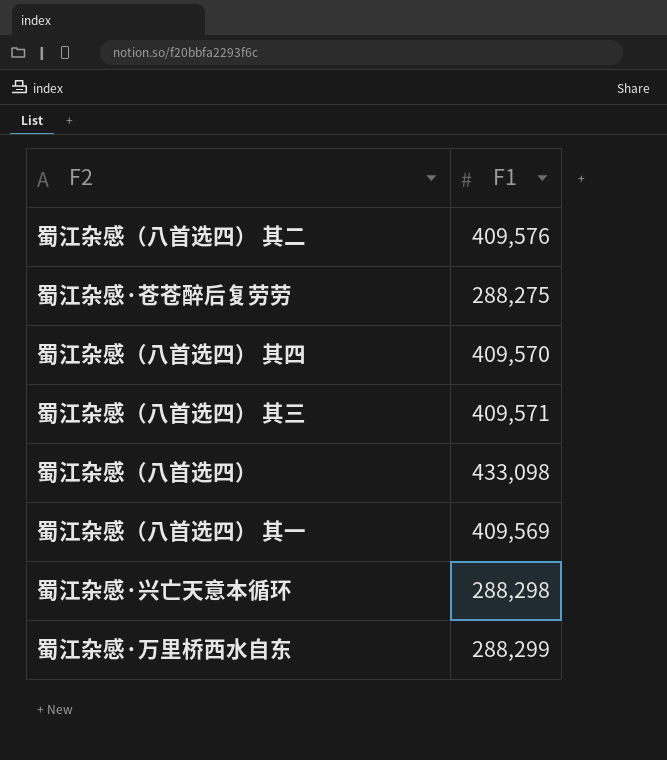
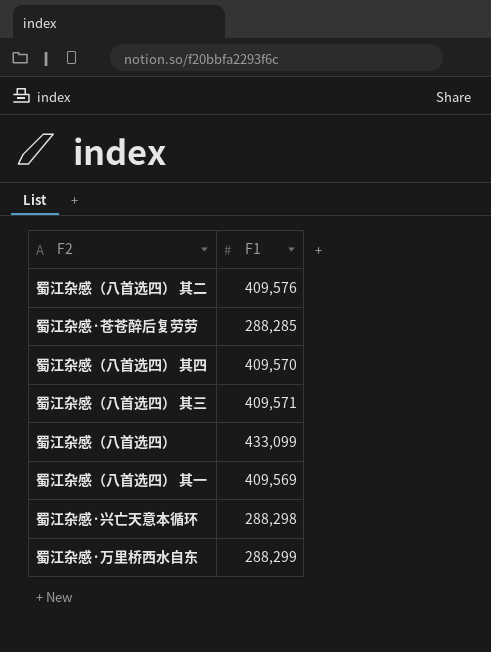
蜀江杂感·苍苍醉后复劳劳 | F1: 288,275 -> 288,285
蜀江杂感（八首选四） | F1: 433,098 -> 433,099

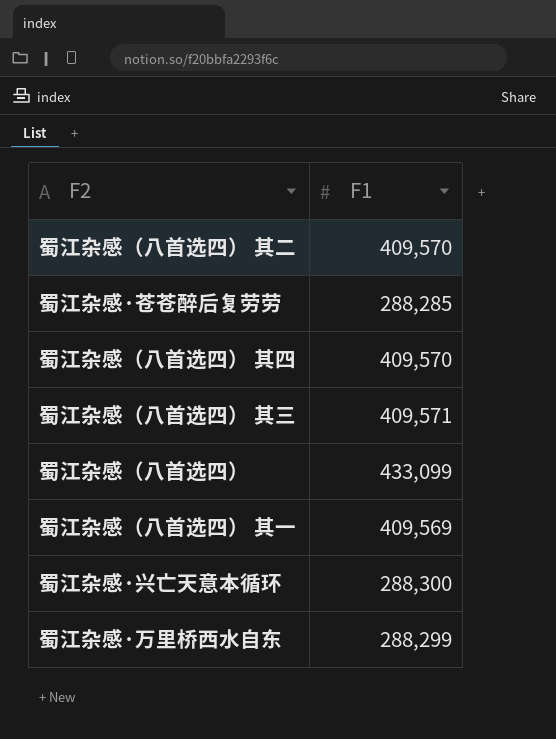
蜀江杂感（八首选四） 其二 | F1: 409,576 -> 409,570
蜀江杂感·兴亡天意本循环 | F1: 288,298 -> 288,300

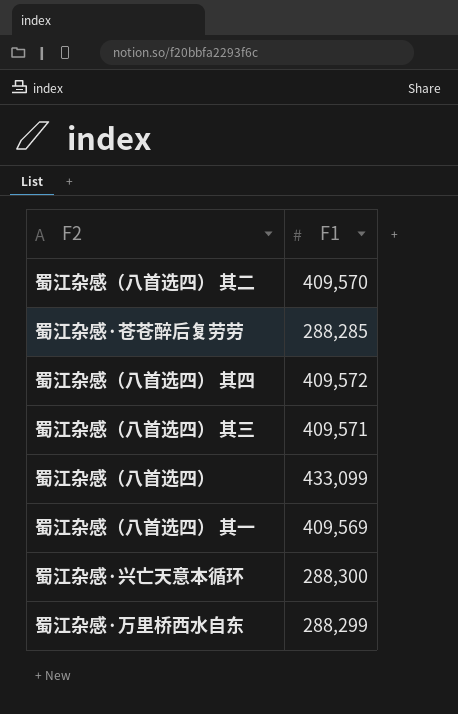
蜀江杂感（八首选四） 其四 | F1: 409,570 -> 409,572

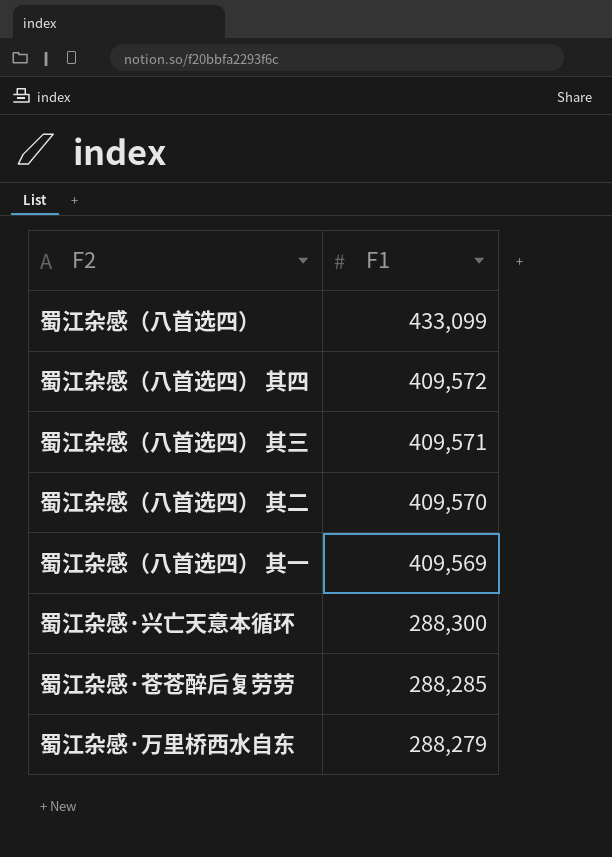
row order: none -> F1 descending
蜀江杂感·万里桥西水自东 | F1: 288,299 -> 288,279

